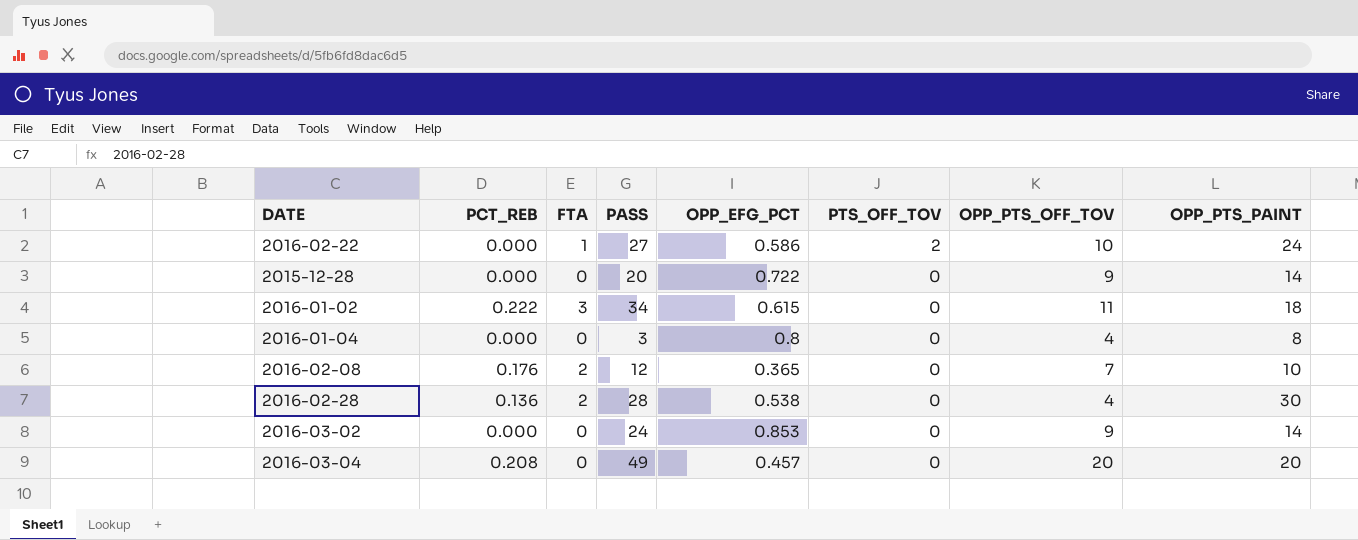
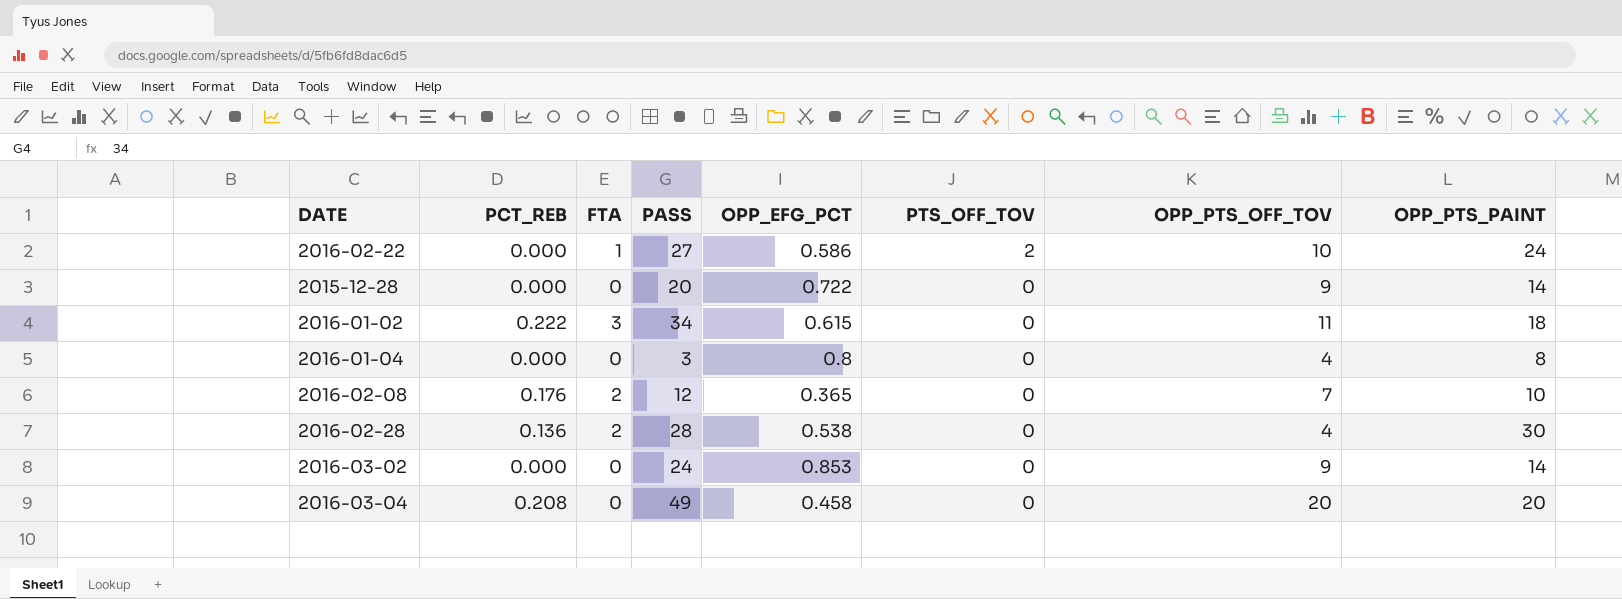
2016-03-04 | OPP_EFG_PCT: 0.457 -> 0.458

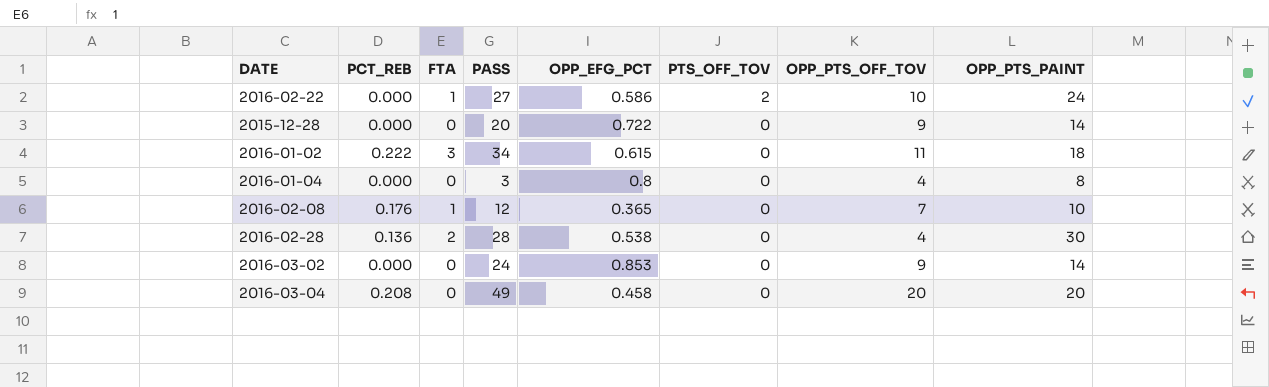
2016-02-08 | FTA: 2 -> 1

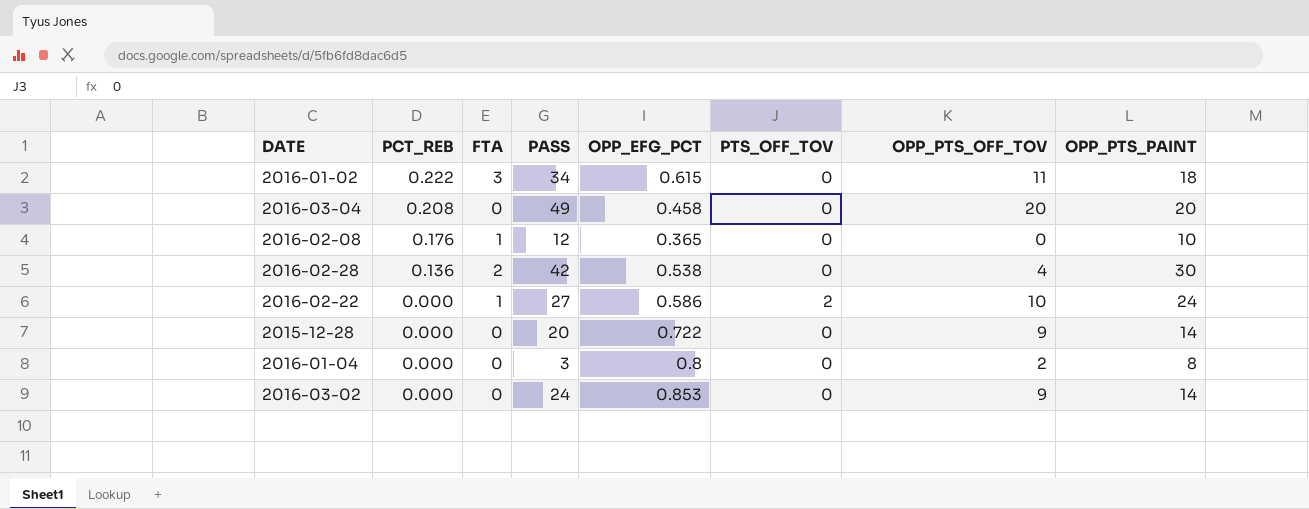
row order: PTS_OFF_TOV descending -> PCT_REB descending
2016-02-08 | OPP_PTS_OFF_TOV: 7 -> 0
2016-02-28 | PASS: 28 -> 42
2016-01-04 | OPP_PTS_OFF_TOV: 4 -> 2

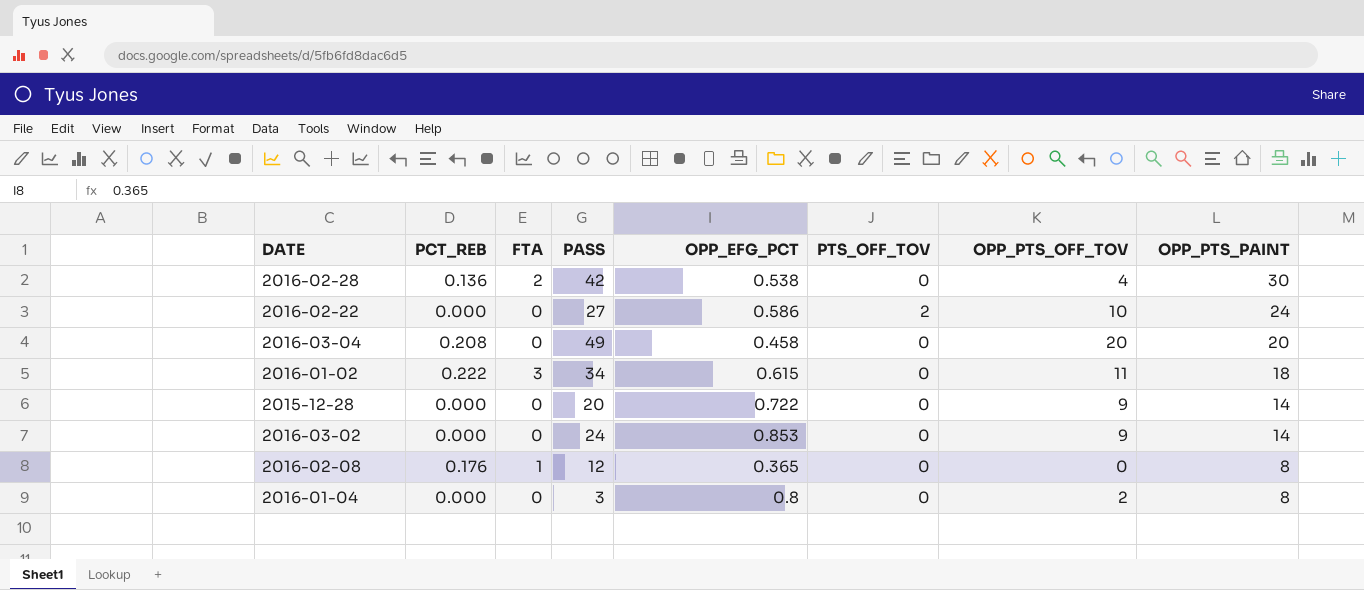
row order: PCT_REB descending -> OPP_PTS_PAINT descending
2016-02-22 | FTA: 1 -> 0
2016-02-08 | OPP_PTS_PAINT: 10 -> 8

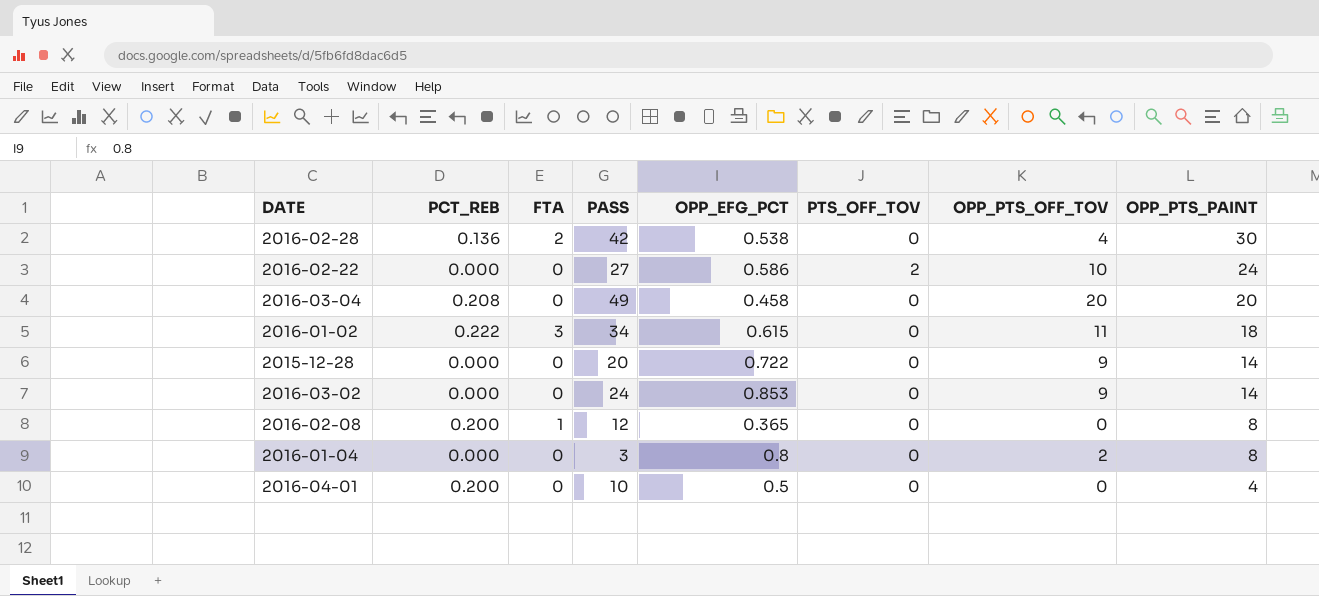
2016-02-08 | PCT_REB: 0.176 -> 0.200
row 2016-04-01: none -> 0.200 | 0 | 10 | 0.5 | 0 | 0 | 4

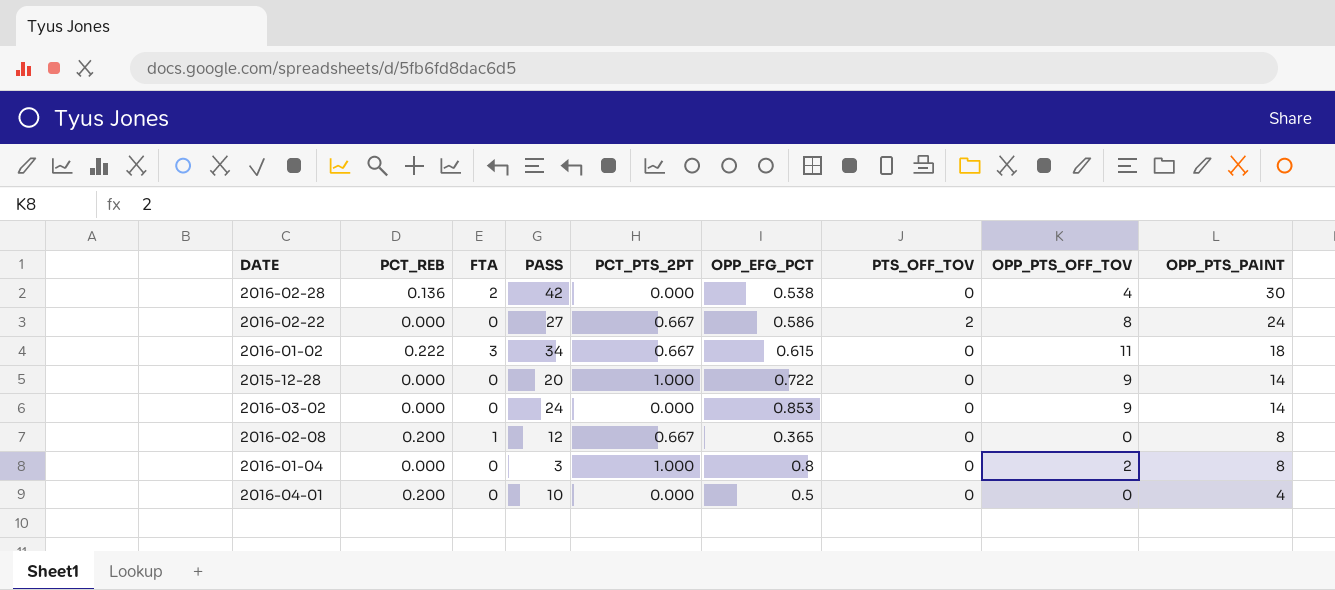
column PCT_PTS_2PT | position: none -> 5
row 2016-03-04: 0.208 | 0 | 49 | 0.458 | 0 | 20 | 20 -> none
2016-02-22 | OPP_PTS_OFF_TOV: 10 -> 8

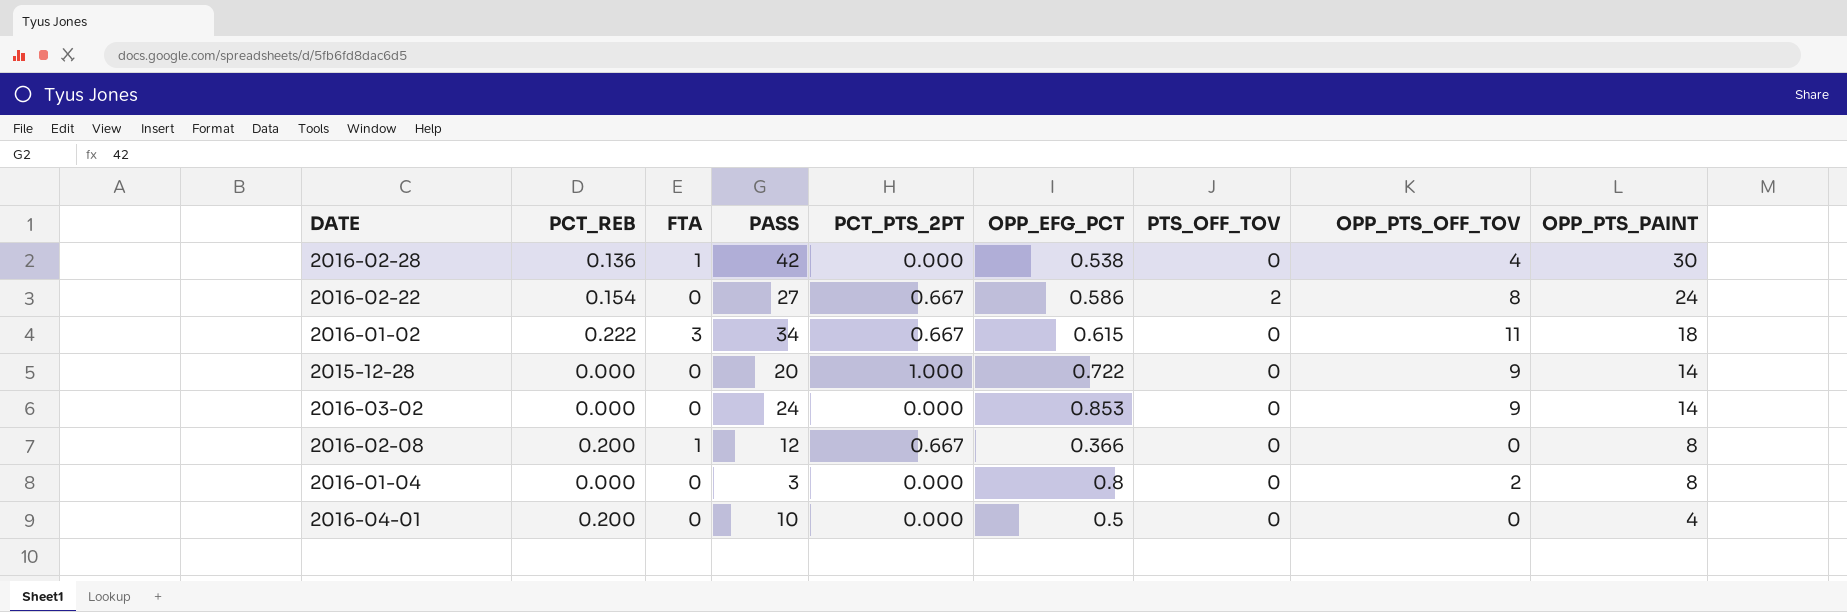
2016-02-28 | FTA: 2 -> 1
2016-02-22 | PCT_REB: 0.000 -> 0.154
2016-02-08 | OPP_EFG_PCT: 0.365 -> 0.366
2016-01-04 | PCT_PTS_2PT: 1.000 -> 0.000

